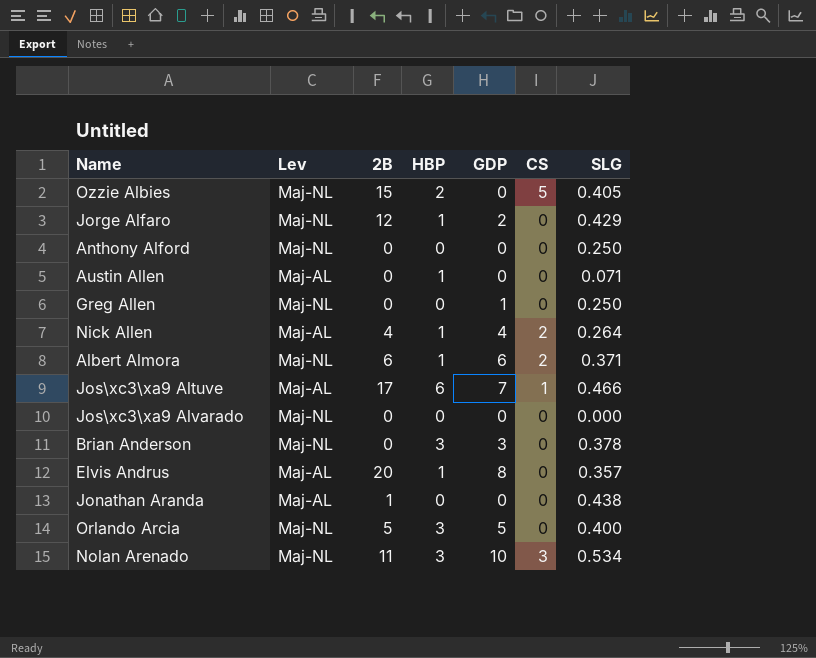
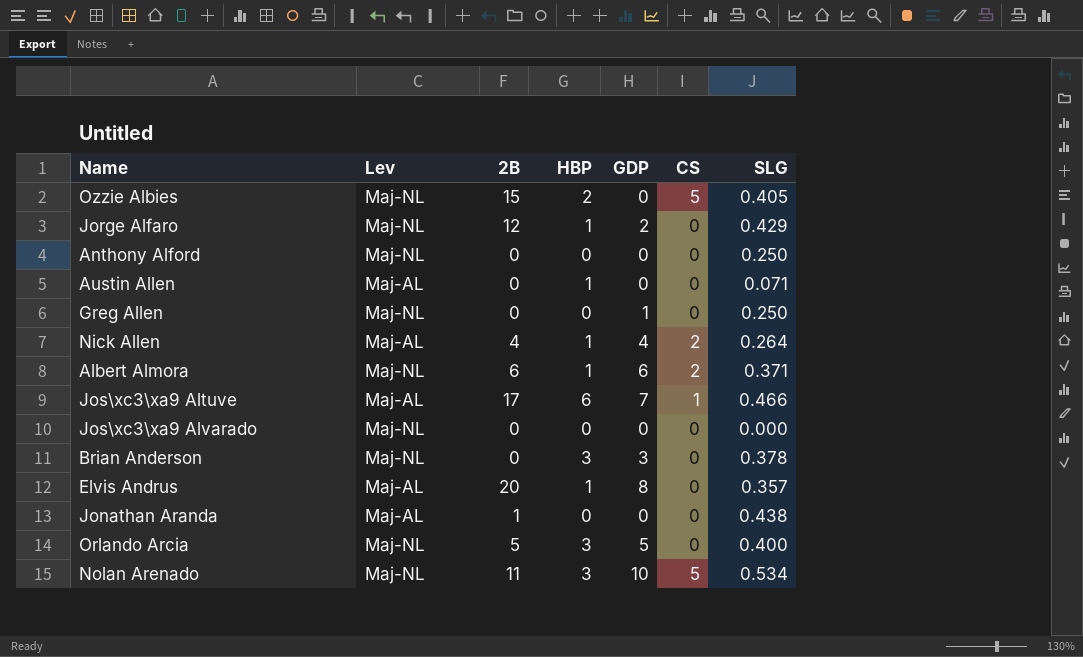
Nolan Arenado | CS: 3 -> 5

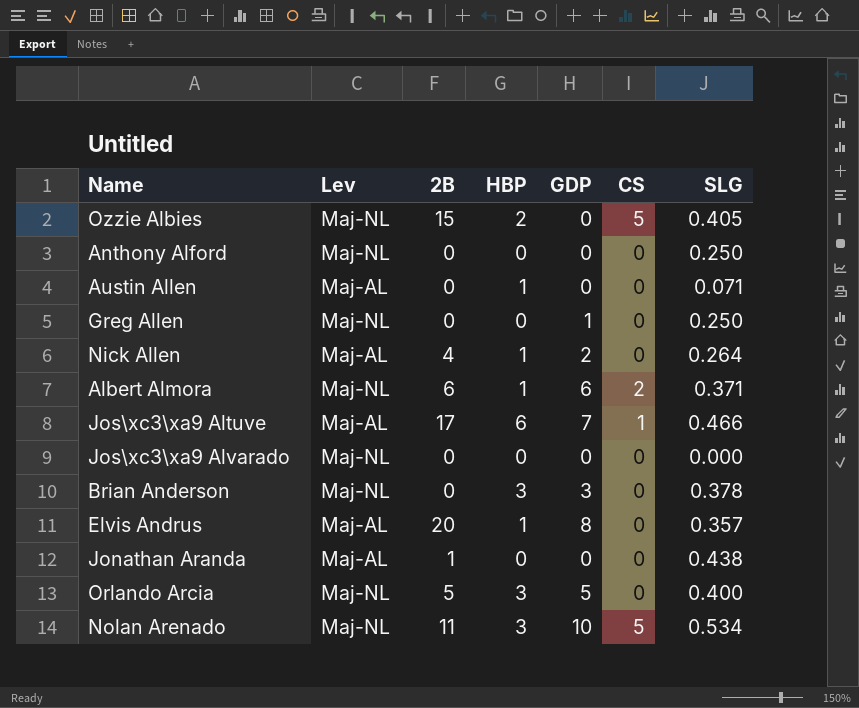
row Jorge Alfaro: Maj-NL | 12 | 1 | 2 | 0 | 0.429 -> none
Nick Allen | GDP: 4 -> 2
Nick Allen | CS: 2 -> 0

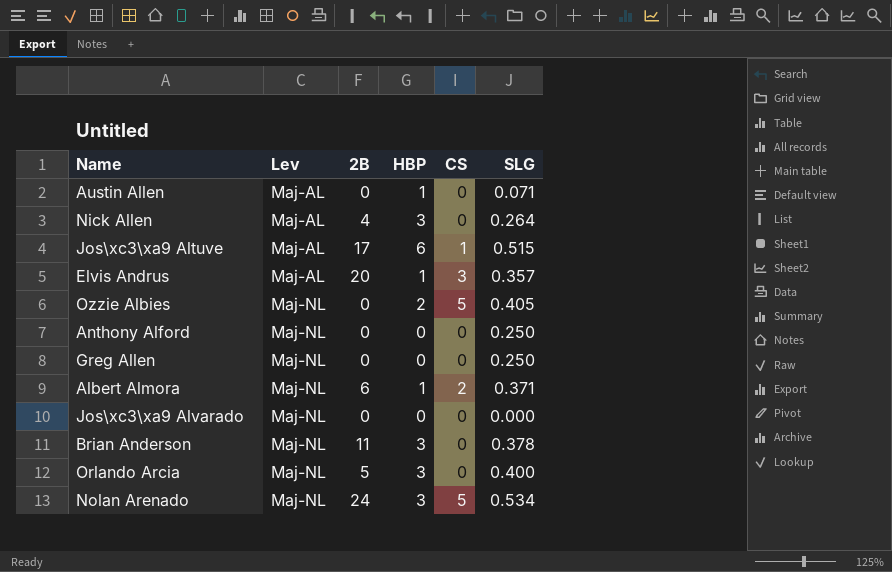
row order: none -> Lev ascending
column GDP | position: 5 -> none
row Jonathan Aranda: Maj-AL | 1 | 0 | 0 | 0 | 0.438 -> none
Nick Allen | HBP: 1 -> 3
Jos\xc3\xa9 Altuve | SLG: 0.466 -> 0.515
Elvis Andrus | CS: 0 -> 3
Ozzie Albies | 2B: 15 -> 0
Brian Anderson | 2B: 0 -> 11
Nolan Arenado | 2B: 11 -> 24

